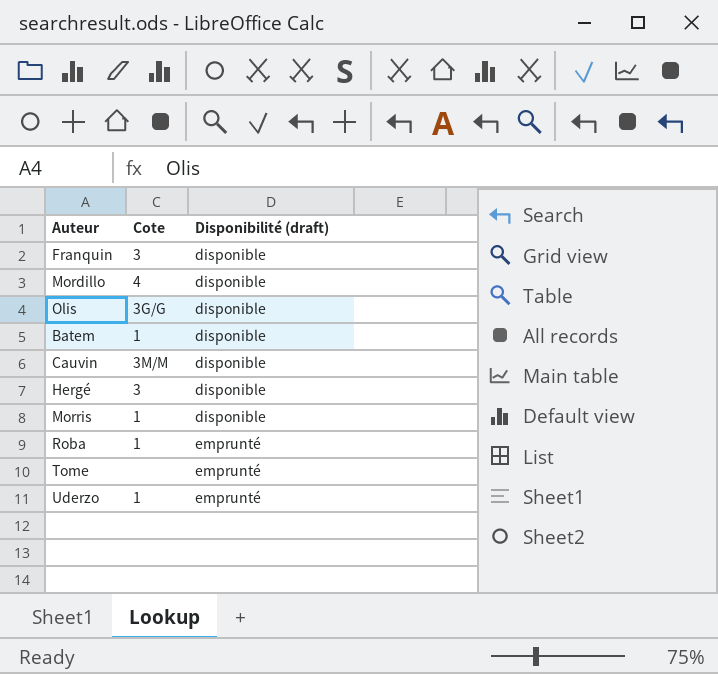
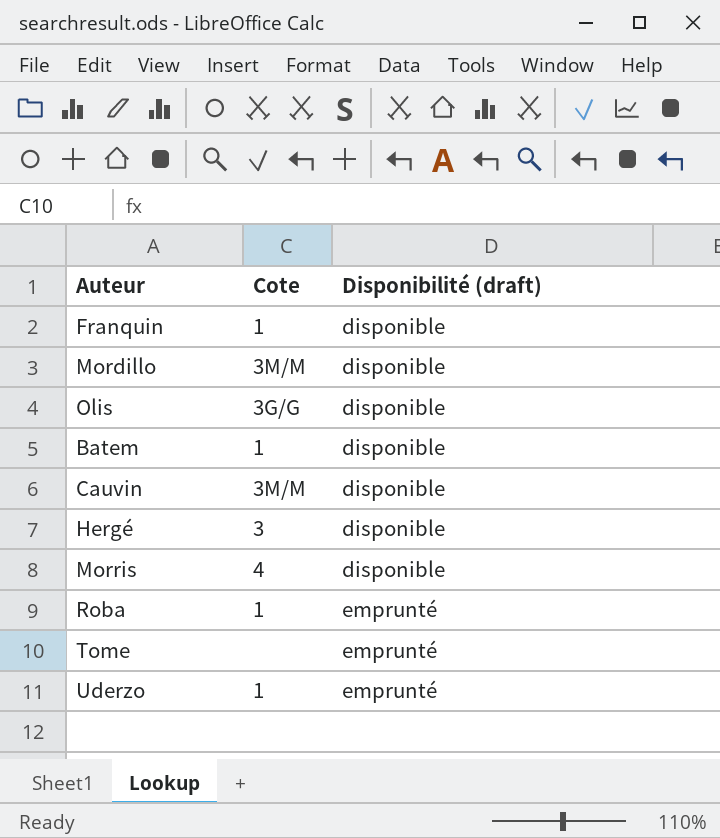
Franquin | Cote: 3 -> 1
Mordillo | Cote: 4 -> 3M/M
Morris | Cote: 1 -> 4

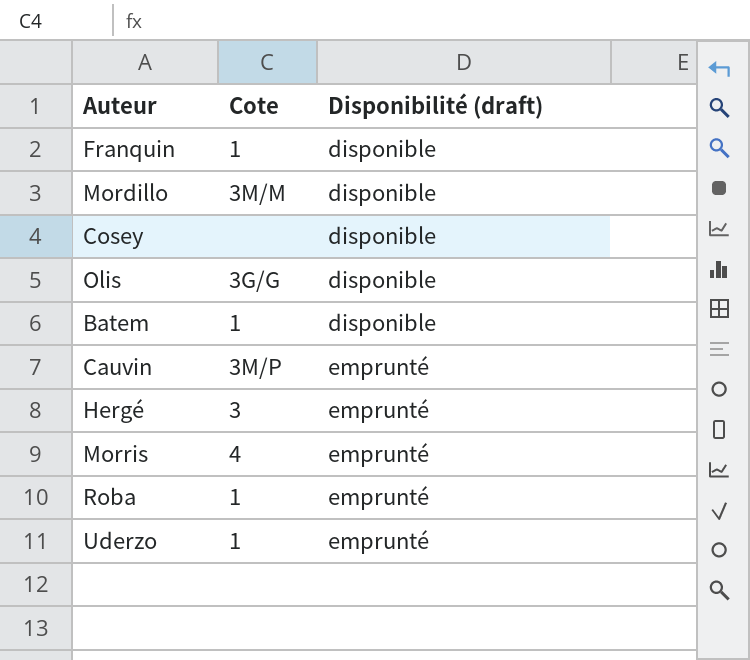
row Tome: none | emprunté -> none
row Cosey: none -> none | disponible
Cauvin | Cote: 3M/M -> 3M/P
Cauvin | Disponibilité (draft): disponible -> emprunté
Hergé | Disponibilité (draft): disponible -> emprunté
Morris | Disponibilité (draft): disponible -> emprunté

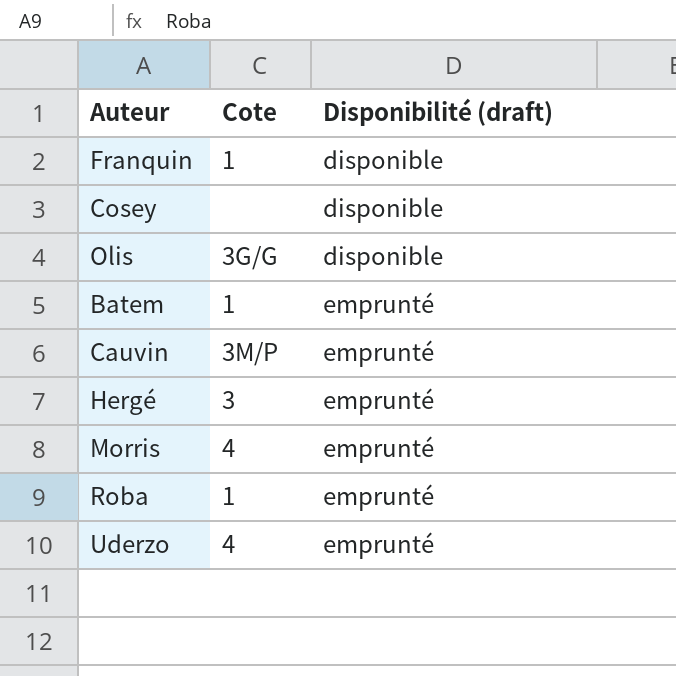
row Mordillo: 3M/M | disponible -> none
Batem | Disponibilité (draft): disponible -> emprunté
Uderzo | Cote: 1 -> 4

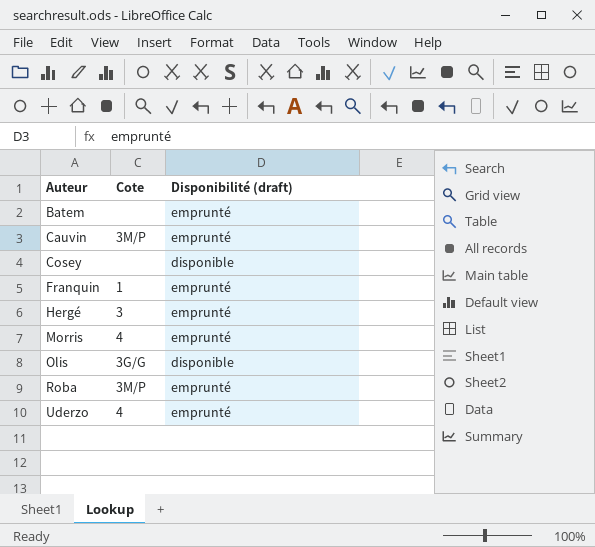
row order: Disponibilité (draft) ascending -> Auteur ascending
Batem | Cote: 1 -> none
Franquin | Disponibilité (draft): disponible -> emprunté
Roba | Cote: 1 -> 3M/P

